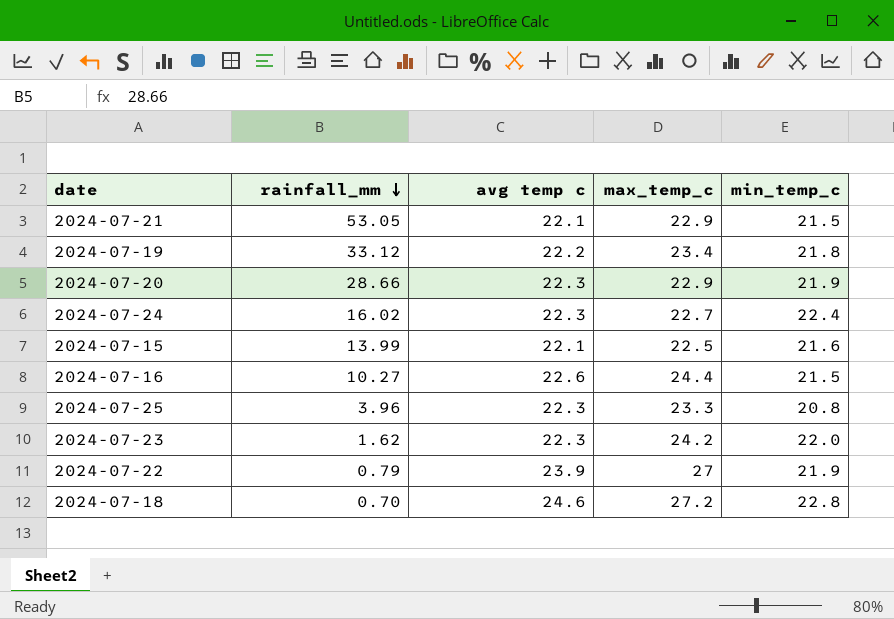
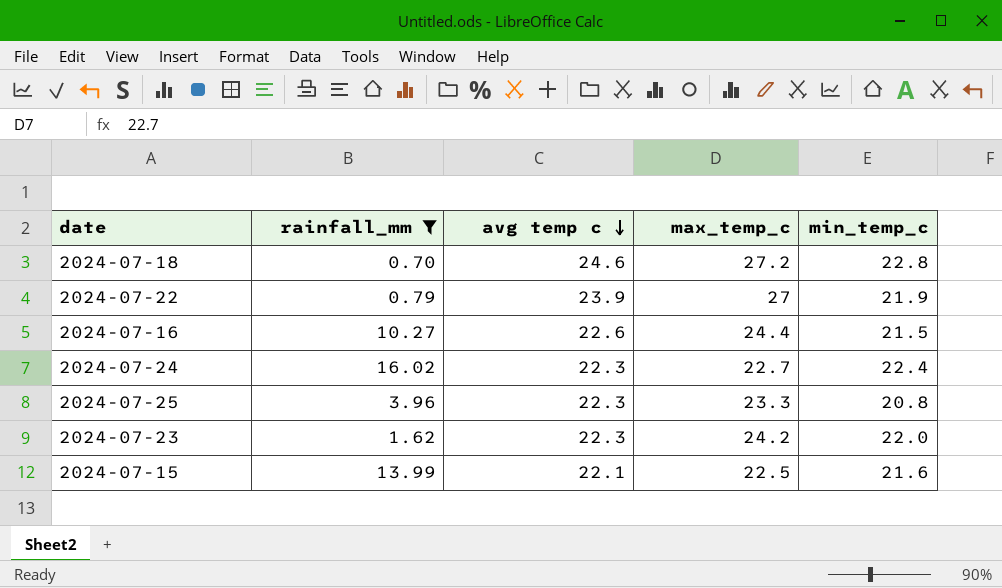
filter: none -> rainfall_mm <= 16.02
row order: rainfall_mm descending -> avg temp c descending

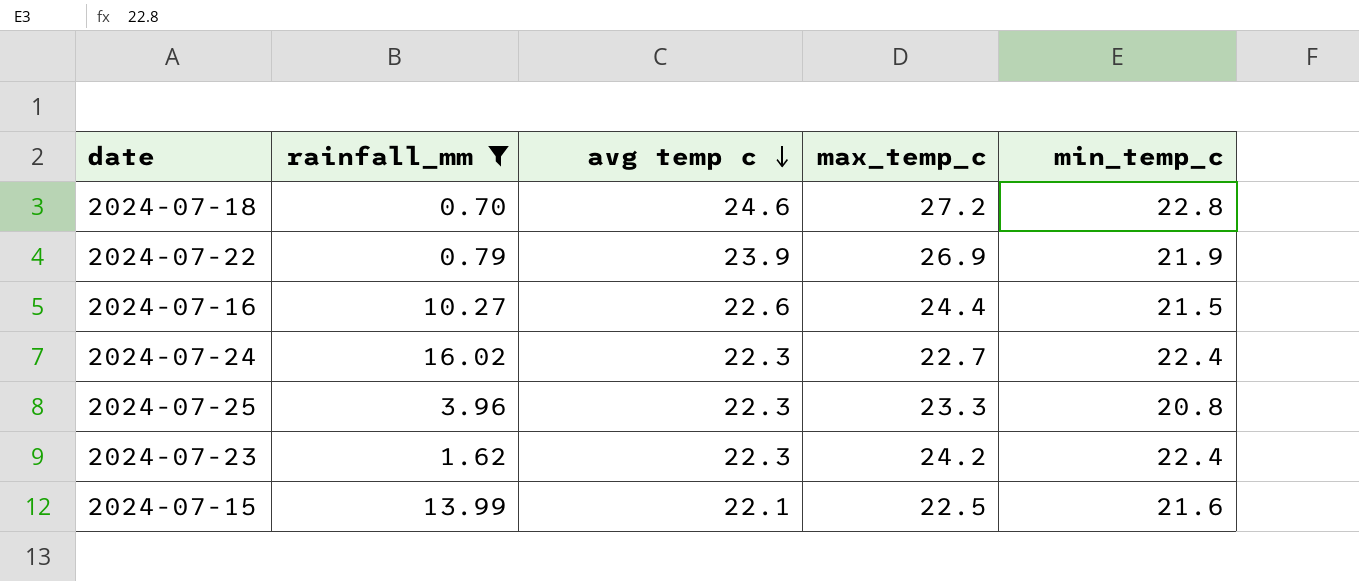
2024-07-22 | max_temp_c: 27 -> 26.9
2024-07-23 | min_temp_c: 22.0 -> 22.4

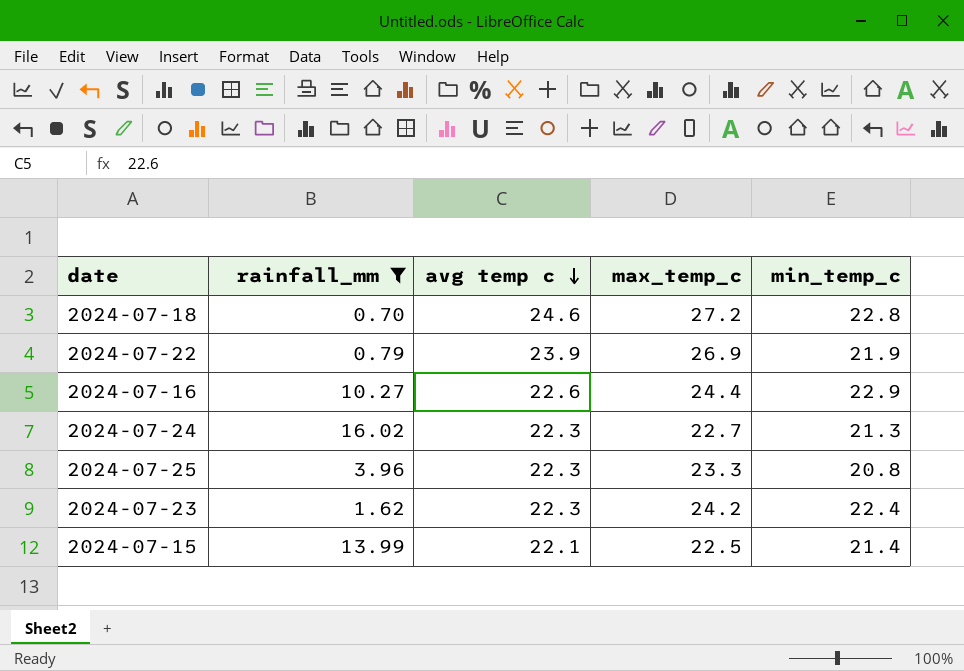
2024-07-16 | min_temp_c: 21.5 -> 22.9
2024-07-24 | min_temp_c: 22.4 -> 21.3
2024-07-15 | min_temp_c: 21.6 -> 21.4

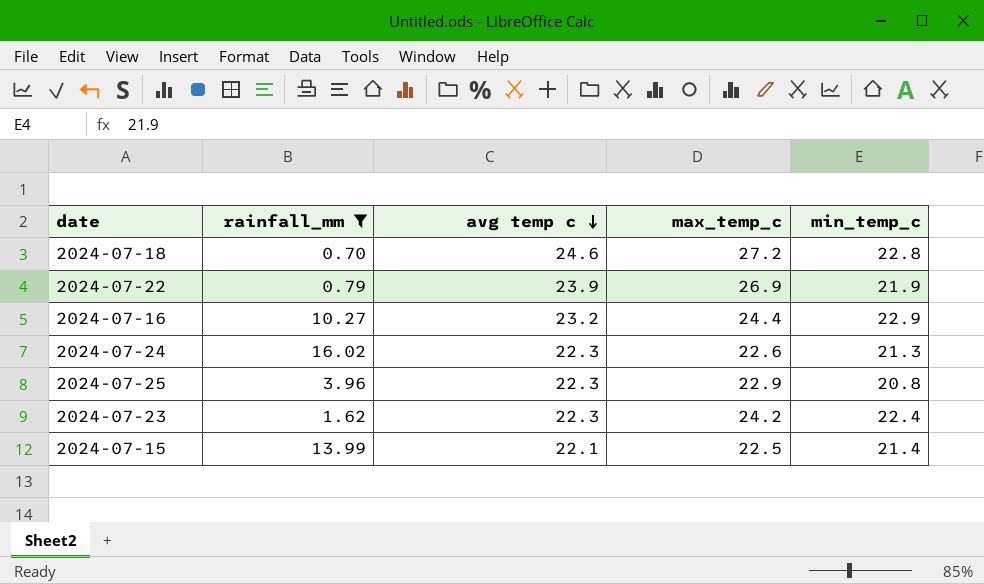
2024-07-16 | avg temp c: 22.6 -> 23.2
2024-07-24 | max_temp_c: 22.7 -> 22.6
2024-07-25 | max_temp_c: 23.3 -> 22.9

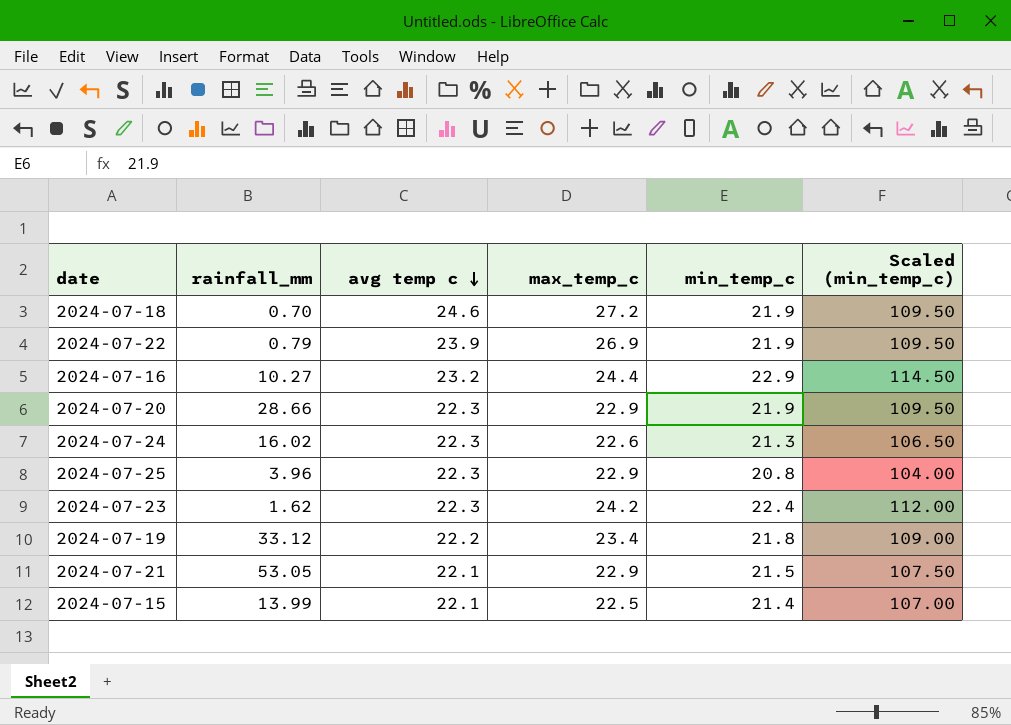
filter: rainfall_mm <= 16.02 -> none
column Scaled (min_temp_c) | formula: none -> [min_temp_c] * 5
2024-07-18 | min_temp_c: 22.8 -> 21.9

